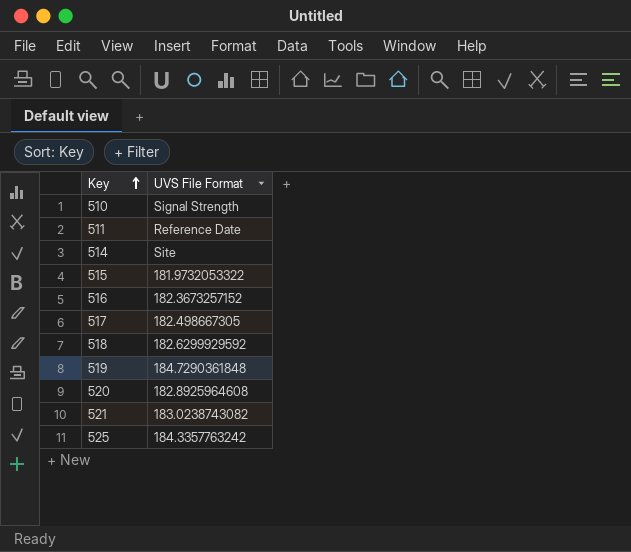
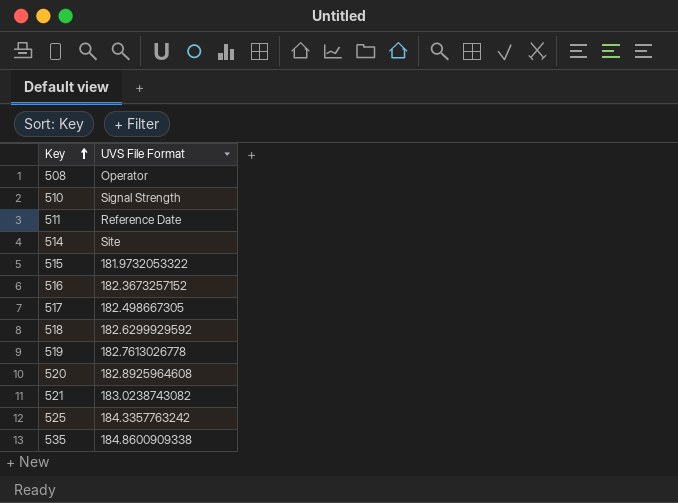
row 508: none -> Operator
519 | UVS File Format: 184.7290361848 -> 182.7613026778
row 535: none -> 184.8600909338

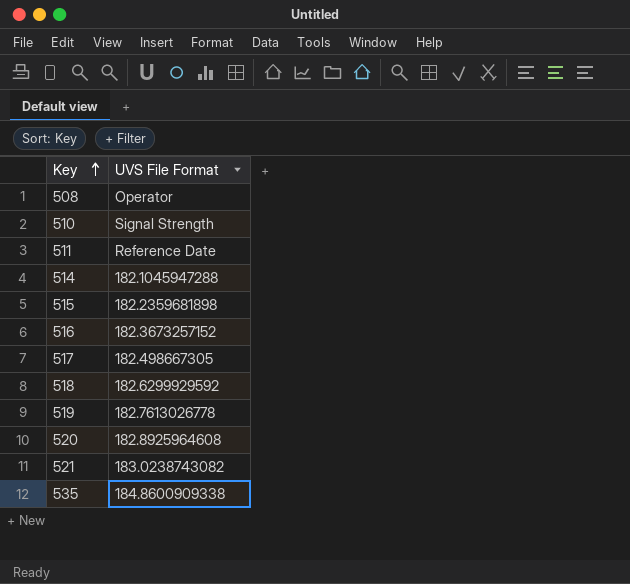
row 525: 184.3357763242 -> none
514 | UVS File Format: Site -> 182.1045947288
515 | UVS File Format: 181.9732053322 -> 182.2359681898

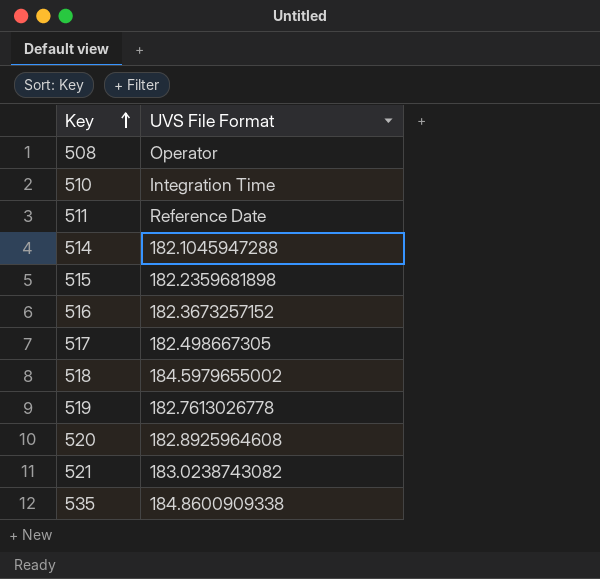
510 | UVS File Format: Signal Strength -> Integration Time
518 | UVS File Format: 182.6299929592 -> 184.5979655002

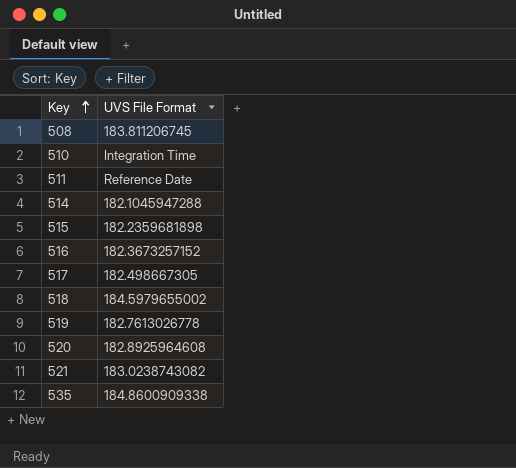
508 | UVS File Format: Operator -> 183.811206745

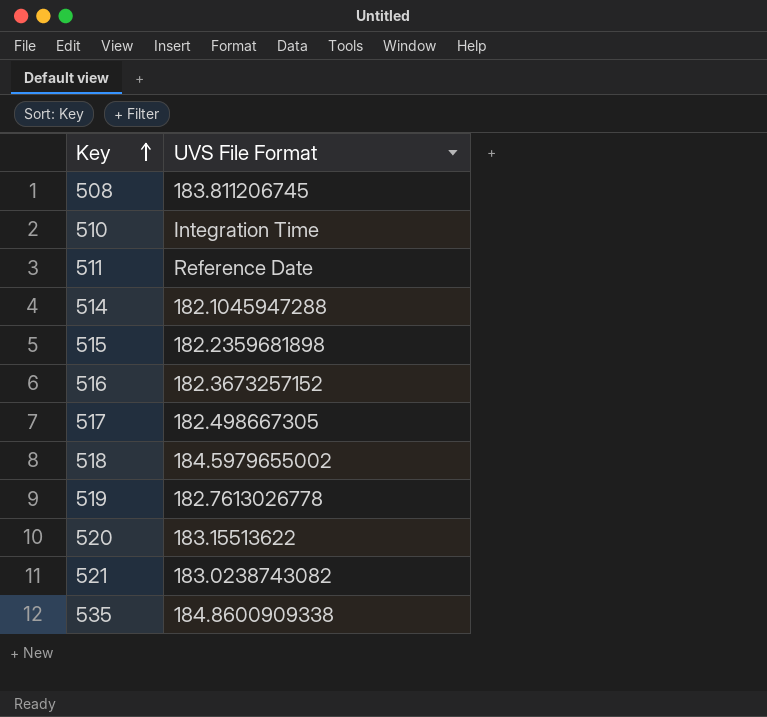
520 | UVS File Format: 182.8925964608 -> 183.15513622

